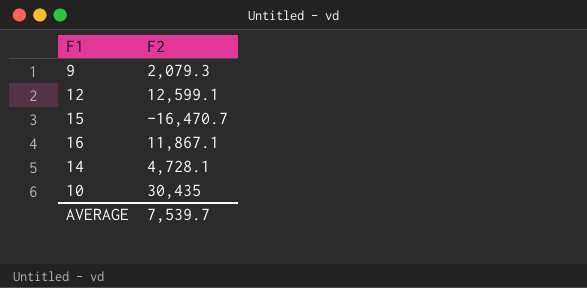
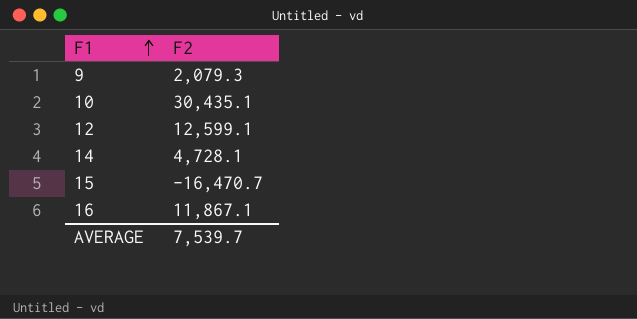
row order: none -> F1 ascending
10 | F2: 30,435 -> 30,435.1

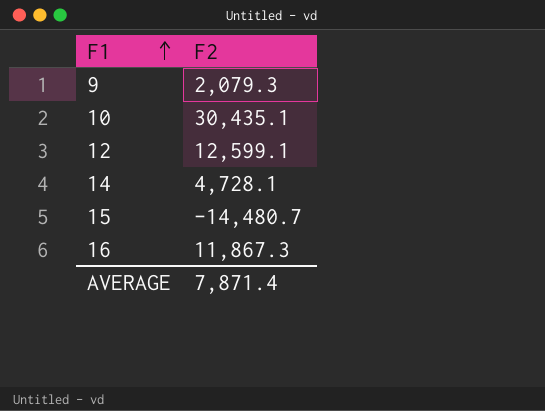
15 | F2: -16,470.7 -> -14,480.7
16 | F2: 11,867.1 -> 11,867.3
AVERAGE | F2: 7,539.7 -> 7,871.4

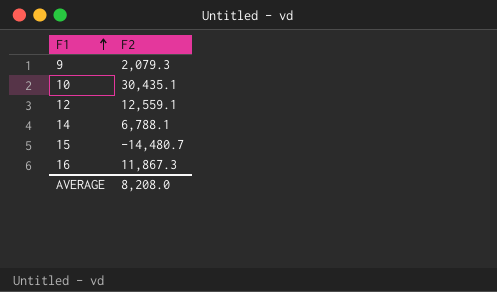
12 | F2: 12,599.1 -> 12,559.1
14 | F2: 4,728.1 -> 6,788.1
AVERAGE | F2: 7,871.4 -> 8,208.0

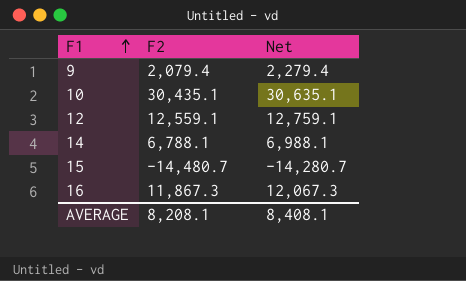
column Net | formula: none -> [F2] + 200
9 | F2: 2,079.3 -> 2,079.4
AVERAGE | F2: 8,208.0 -> 8,208.1

